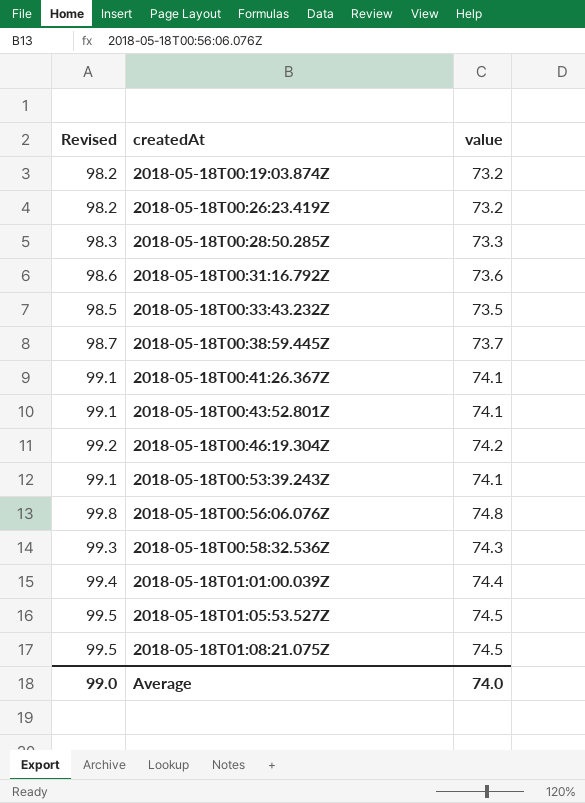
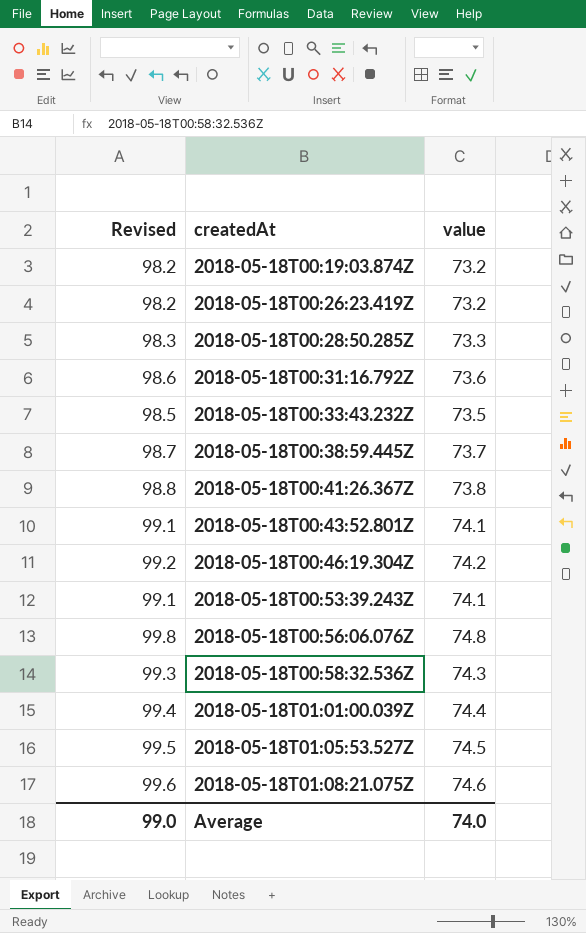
2018-05-18T00:41:26.367Z | Revised: 99.1 -> 98.8
2018-05-18T00:41:26.367Z | value: 74.1 -> 73.8
2018-05-18T01:08:21.075Z | Revised: 99.5 -> 99.6
2018-05-18T01:08:21.075Z | value: 74.5 -> 74.6

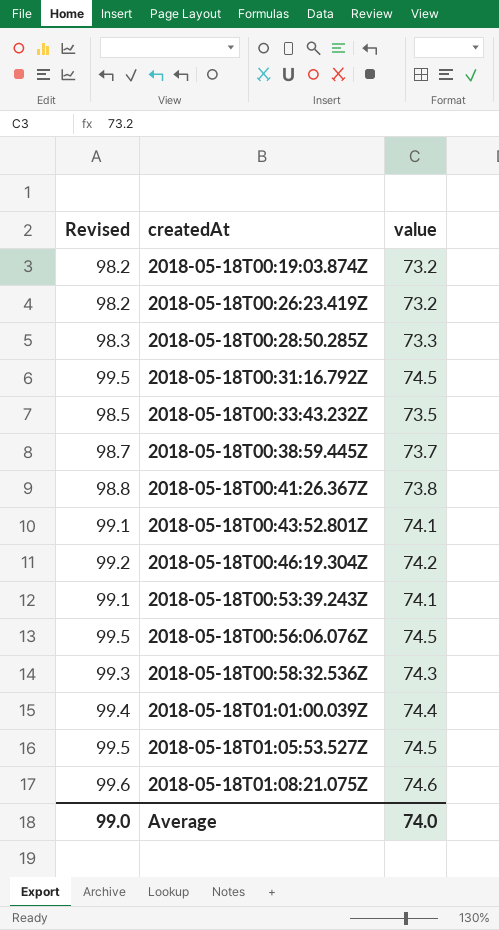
2018-05-18T00:31:16.792Z | Revised: 98.6 -> 99.5
2018-05-18T00:31:16.792Z | value: 73.6 -> 74.5
2018-05-18T00:56:06.076Z | Revised: 99.8 -> 99.5
2018-05-18T00:56:06.076Z | value: 74.8 -> 74.5

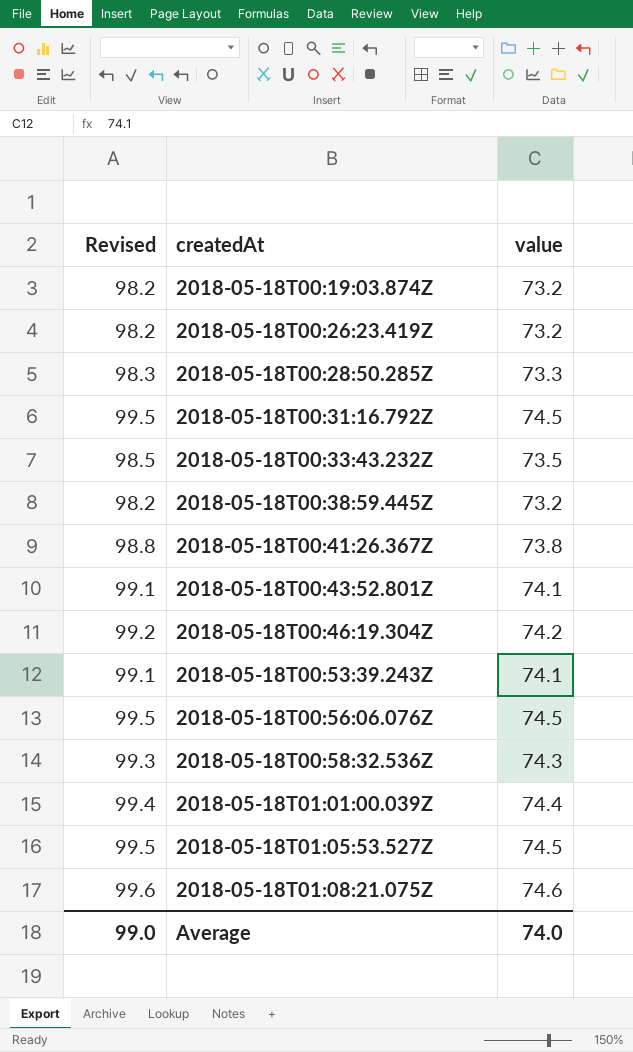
2018-05-18T00:38:59.445Z | Revised: 98.7 -> 98.2
2018-05-18T00:38:59.445Z | value: 73.7 -> 73.2

